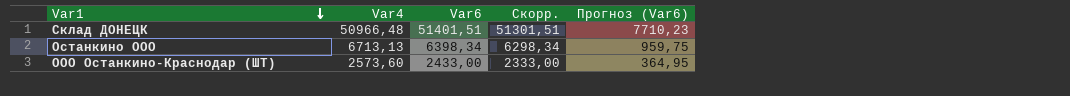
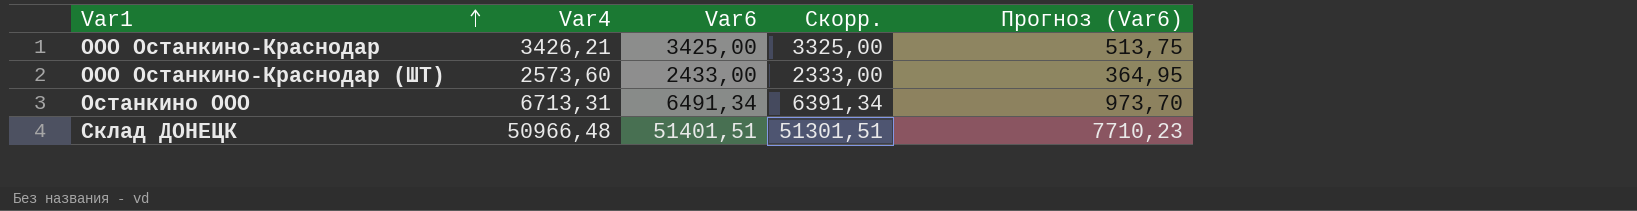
row order: Var1 descending -> Var1 ascending
row ООО Останкино-Краснодар: none -> 3426,21 | 3425,00 | 3325,00 | 513,75
Останкино ООО | Var4: 6713,13 -> 6713,31
Останкино ООО | Var6: 6398,34 -> 6491,34
Останкино ООО | Скорр.: 6298,34 -> 6391,34
Останкино ООО | Прогноз (Var6): 959,75 -> 973,70

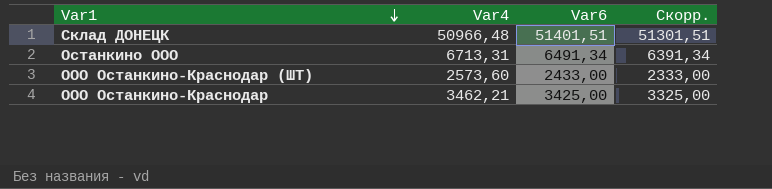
row order: Var1 ascending -> Var1 descending
column Прогноз (Var6) | formula: [Var6] * 0,15 -> none
ООО Останкино-Краснодар | Var4: 3426,21 -> 3462,21

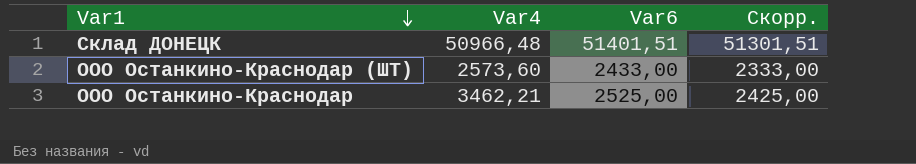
row Останкино ООО: 6713,31 | 6491,34 | 6391,34 -> none
ООО Останкино-Краснодар | Var6: 3425,00 -> 2525,00
ООО Останкино-Краснодар | Скорр.: 3325,00 -> 2425,00

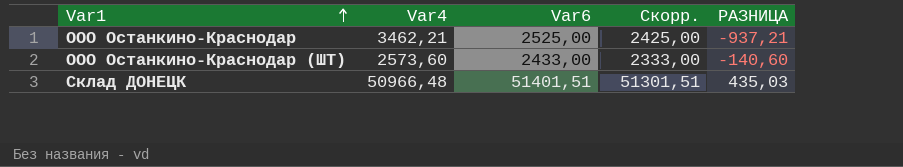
row order: Var1 descending -> Var1 ascending
column РАЗНИЦА | formula: none -> [Var6] - [Var4]

